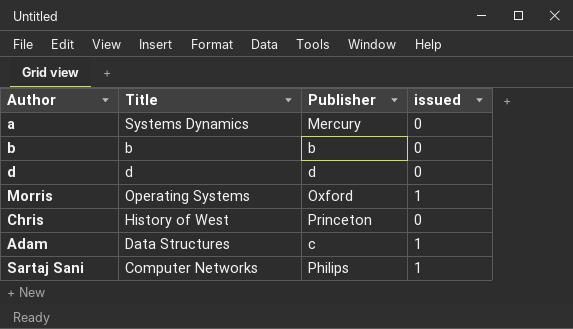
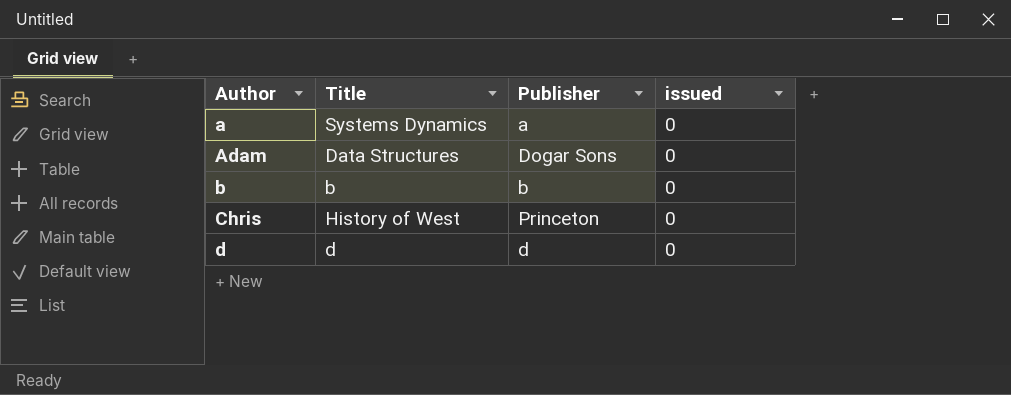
row order: none -> Author ascending
row Morris: Operating Systems | Oxford | 1 -> none
row Sartaj Sani: Computer Networks | Philips | 1 -> none
a | Publisher: Mercury -> a
Adam | Publisher: c -> Dogar Sons
Adam | issued: 1 -> 0

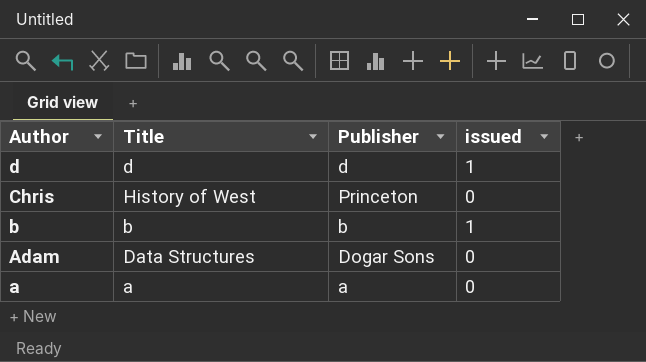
row order: Author ascending -> Author descending
d | issued: 0 -> 1
b | issued: 0 -> 1
a | Title: Systems Dynamics -> a

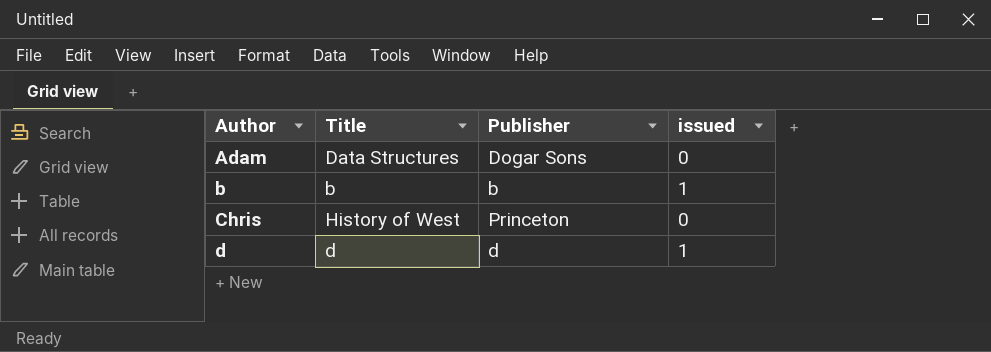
row order: Author descending -> Author ascending
row a: a | a | 0 -> none

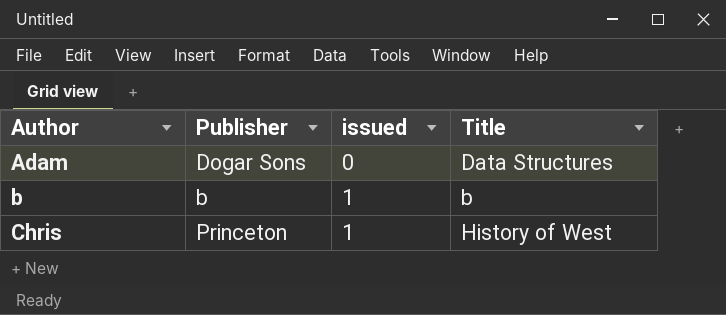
column Title | position: 2 -> 4
row d: d | d | 1 -> none
Chris | issued: 0 -> 1

